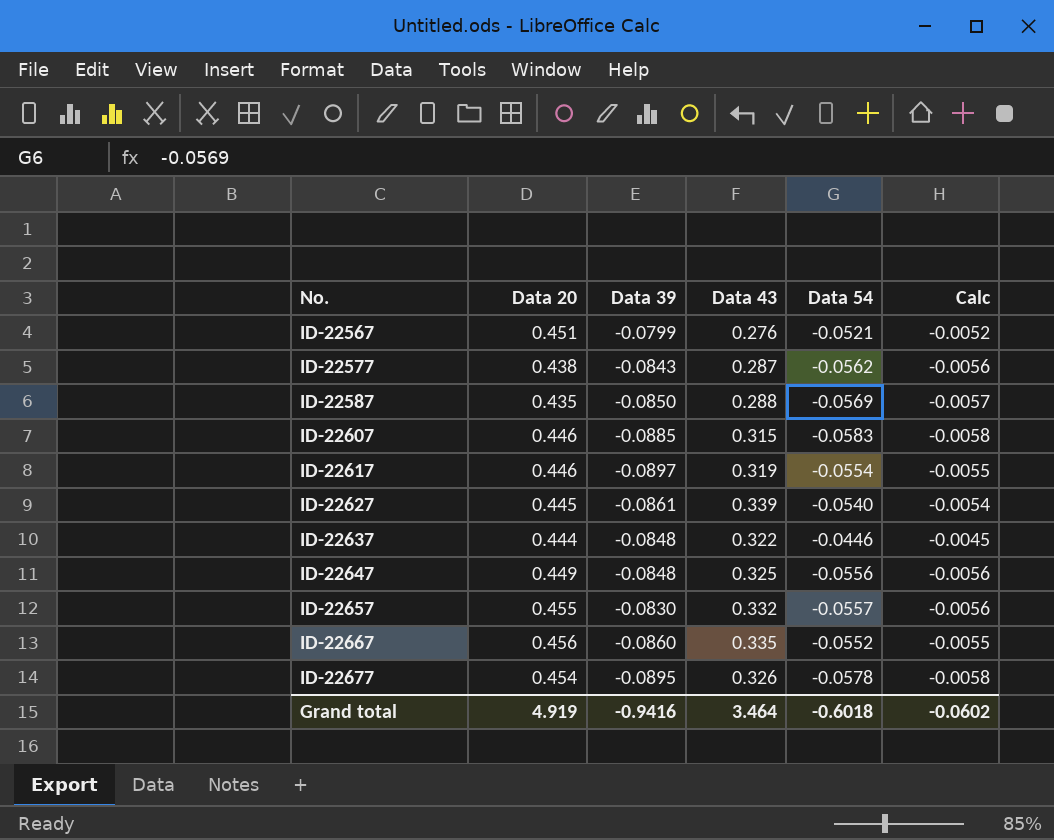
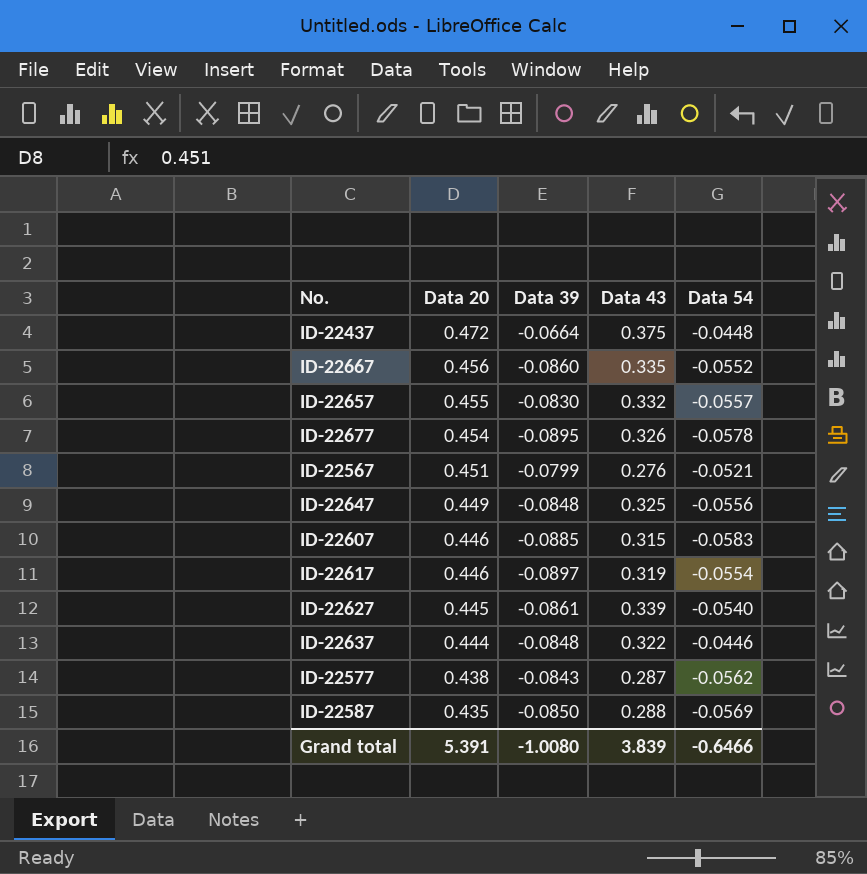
row order: No. ascending -> Data 20 descending
column Calc | formula: [Data 54] * 0.1 -> none
row ID-22437: none -> 0.472 | -0.0664 | 0.375 | -0.0448
Grand total | Data 20: 4.919 -> 5.391
Grand total | Data 39: -0.9416 -> -1.0080
Grand total | Data 43: 3.464 -> 3.839
Grand total | Data 54: -0.6018 -> -0.6466

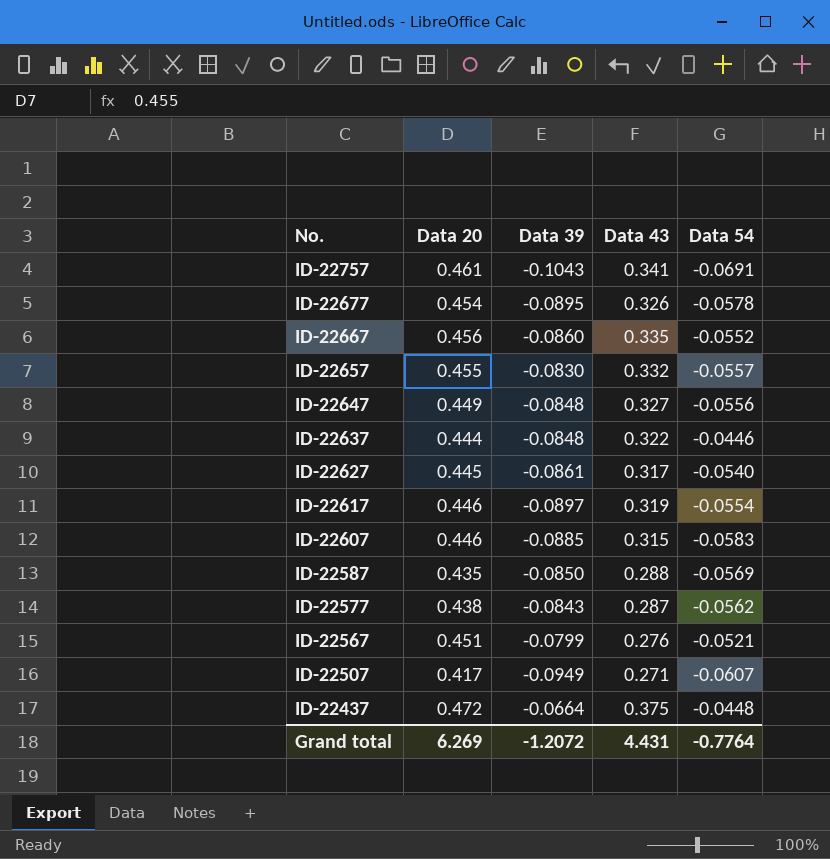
row order: Data 20 descending -> No. descending
row ID-22757: none -> 0.461 | -0.1043 | 0.341 | -0.0691
ID-22647 | Data 43: 0.325 -> 0.327
ID-22627 | Data 43: 0.339 -> 0.317
row ID-22507: none -> 0.417 | -0.0949 | 0.271 | -0.0607
Grand total | Data 20: 5.391 -> 6.269
Grand total | Data 39: -1.0080 -> -1.2072
Grand total | Data 43: 3.839 -> 4.431
Grand total | Data 54: -0.6466 -> -0.7764

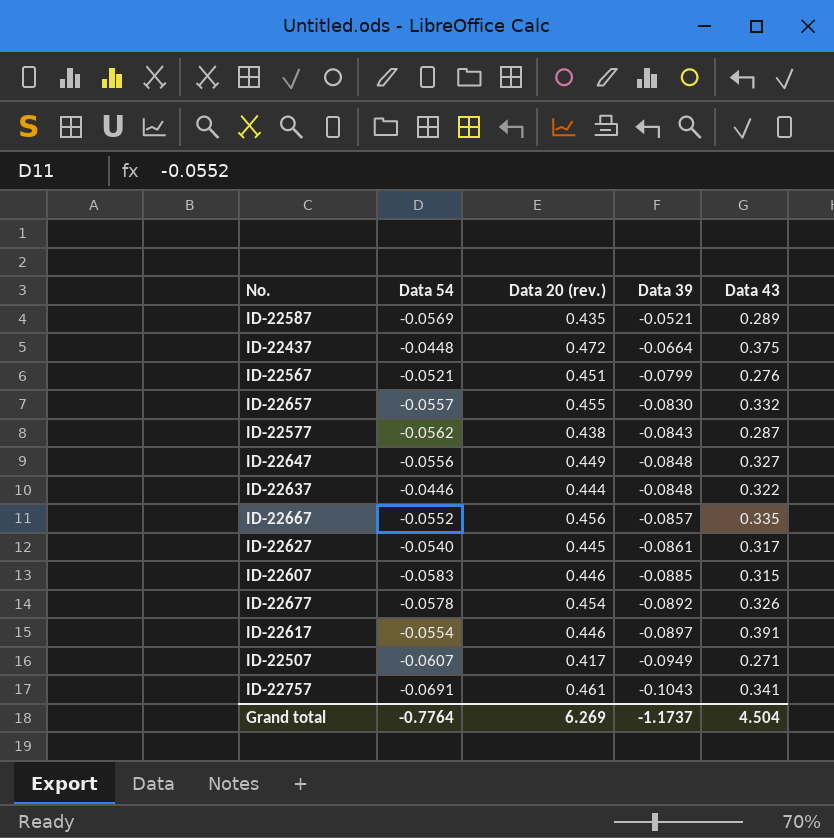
row order: No. descending -> Data 39 descending
column Data 54 | position: 5 -> 2
column name: Data 20 -> Data 20 (rev.)
ID-22587 | Data 39: -0.0850 -> -0.0521
ID-22587 | Data 43: 0.288 -> 0.289
ID-22667 | Data 39: -0.0860 -> -0.0857
ID-22677 | Data 39: -0.0895 -> -0.0892
ID-22617 | Data 43: 0.319 -> 0.391
Grand total | Data 39: -1.2072 -> -1.1737
Grand total | Data 43: 4.431 -> 4.504

